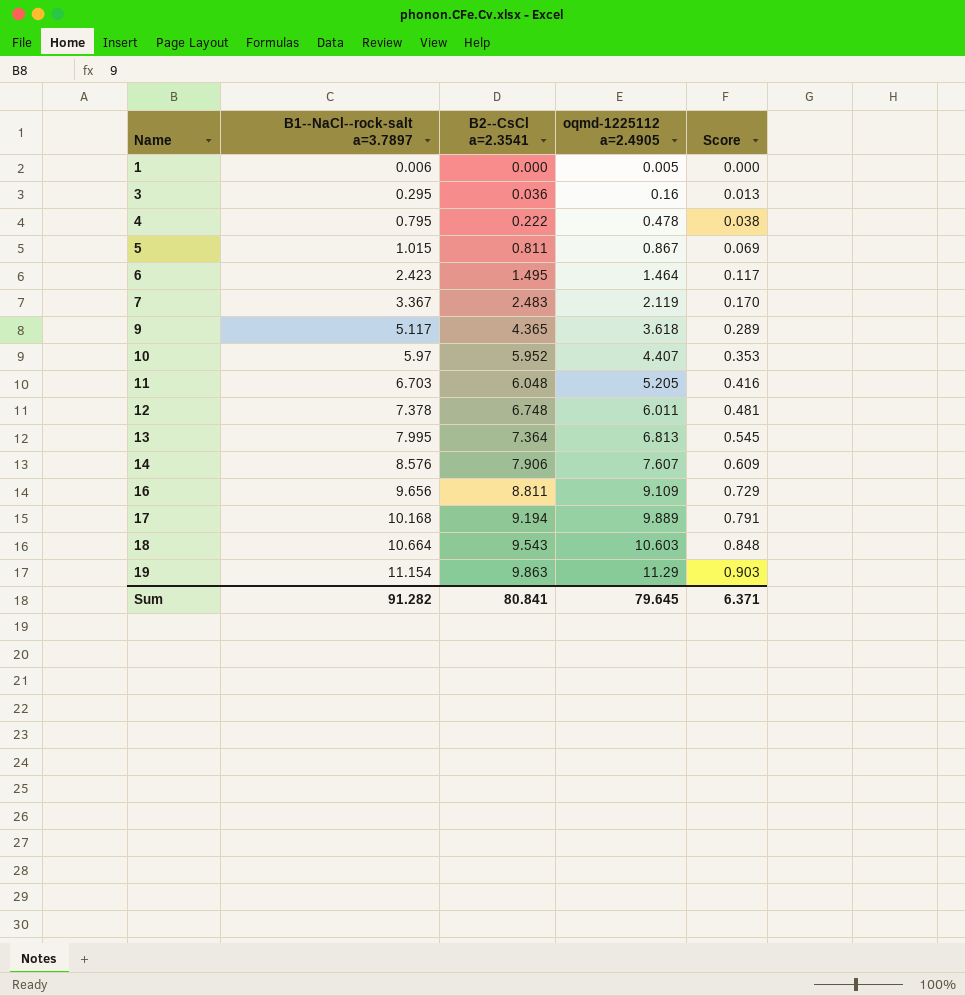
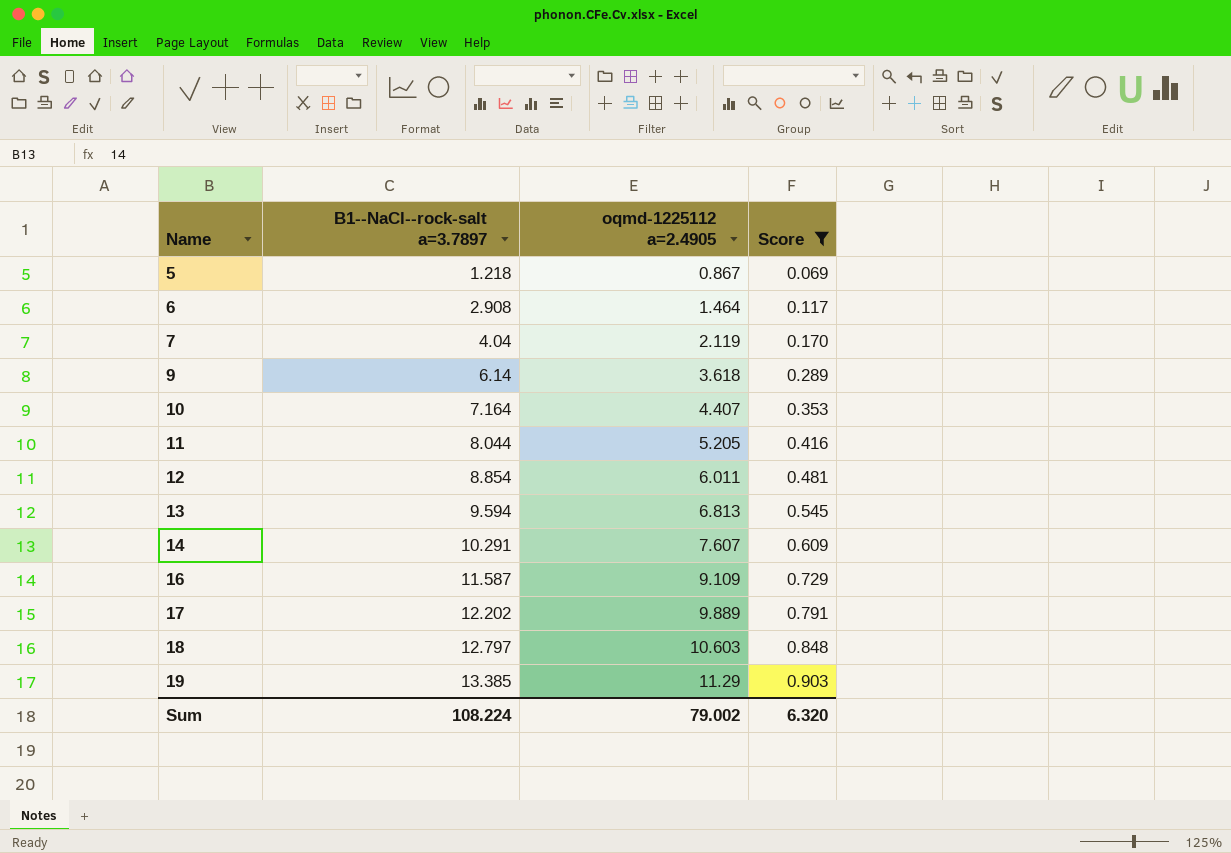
filter: none -> Score >= 0.069
column B2--CsCl a=2.3541 | position: 3 -> none
5 | B1--NaCl--rock-salt a=3.7897: 1.015 -> 1.218
6 | B1--NaCl--rock-salt a=3.7897: 2.423 -> 2.908
7 | B1--NaCl--rock-salt a=3.7897: 3.367 -> 4.04
9 | B1--NaCl--rock-salt a=3.7897: 5.117 -> 6.14
10 | B1--NaCl--rock-salt a=3.7897: 5.97 -> 7.164
11 | B1--NaCl--rock-salt a=3.7897: 6.703 -> 8.044
12 | B1--NaCl--rock-salt a=3.7897: 7.378 -> 8.854
13 | B1--NaCl--rock-salt a=3.7897: 7.995 -> 9.594
14 | B1--NaCl--rock-salt a=3.7897: 8.576 -> 10.291
16 | B1--NaCl--rock-salt a=3.7897: 9.656 -> 11.587
17 | B1--NaCl--rock-salt a=3.7897: 10.168 -> 12.202
18 | B1--NaCl--rock-salt a=3.7897: 10.664 -> 12.797
19 | B1--NaCl--rock-salt a=3.7897: 11.154 -> 13.385
Sum | B1--NaCl--rock-salt a=3.7897: 91.282 -> 108.224
Sum | oqmd-1225112 a=2.4905: 79.645 -> 79.002
Sum | Score: 6.371 -> 6.320

